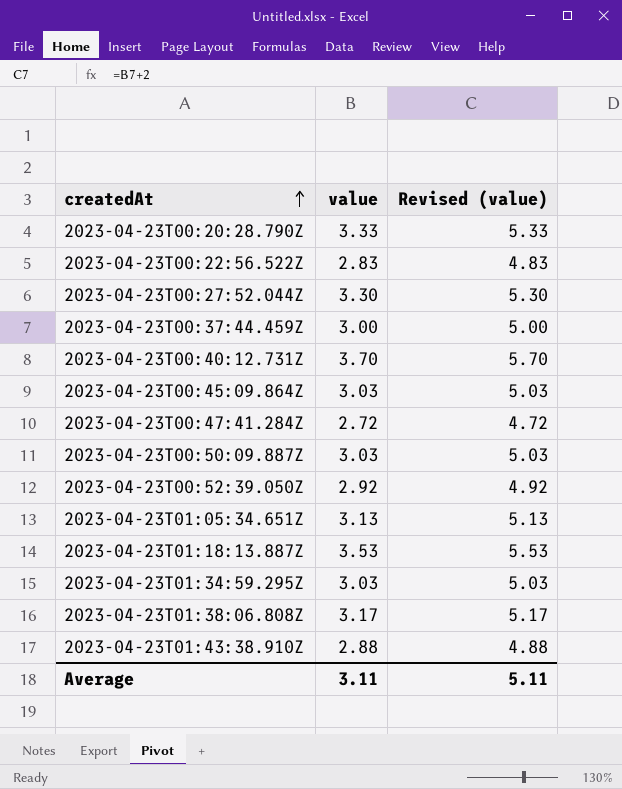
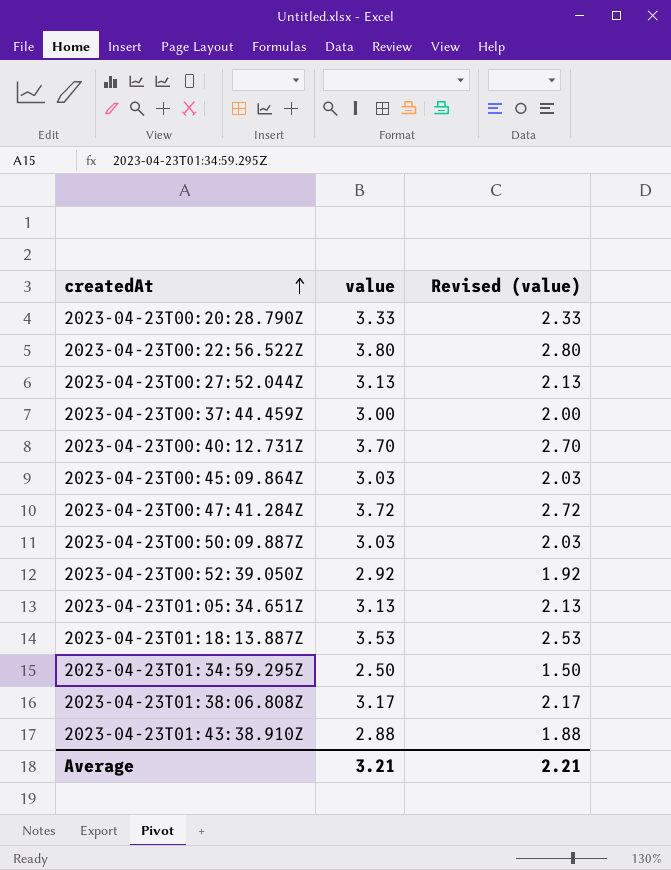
column Revised (value) | formula: [value] + 2 -> [value] - 1
2023-04-23T00:22:56.522Z | value: 2.83 -> 3.80
2023-04-23T00:27:52.044Z | value: 3.30 -> 3.13
2023-04-23T00:47:41.284Z | value: 2.72 -> 3.72
2023-04-23T01:34:59.295Z | value: 3.03 -> 2.50
Average | value: 3.11 -> 3.21
Average | Revised (value): 5.11 -> 2.21

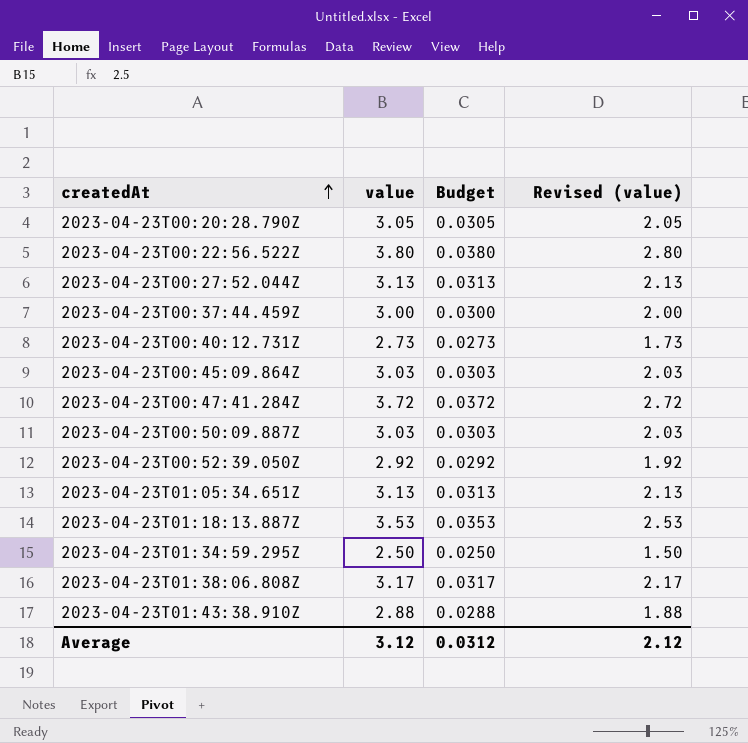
column Budget | formula: none -> [value] * 0.01
2023-04-23T00:20:28.790Z | value: 3.33 -> 3.05
2023-04-23T00:20:28.790Z | Revised (value): 2.33 -> 2.05
2023-04-23T00:40:12.731Z | value: 3.70 -> 2.73
2023-04-23T00:40:12.731Z | Revised (value): 2.70 -> 1.73
Average | value: 3.21 -> 3.12
Average | Revised (value): 2.21 -> 2.12

